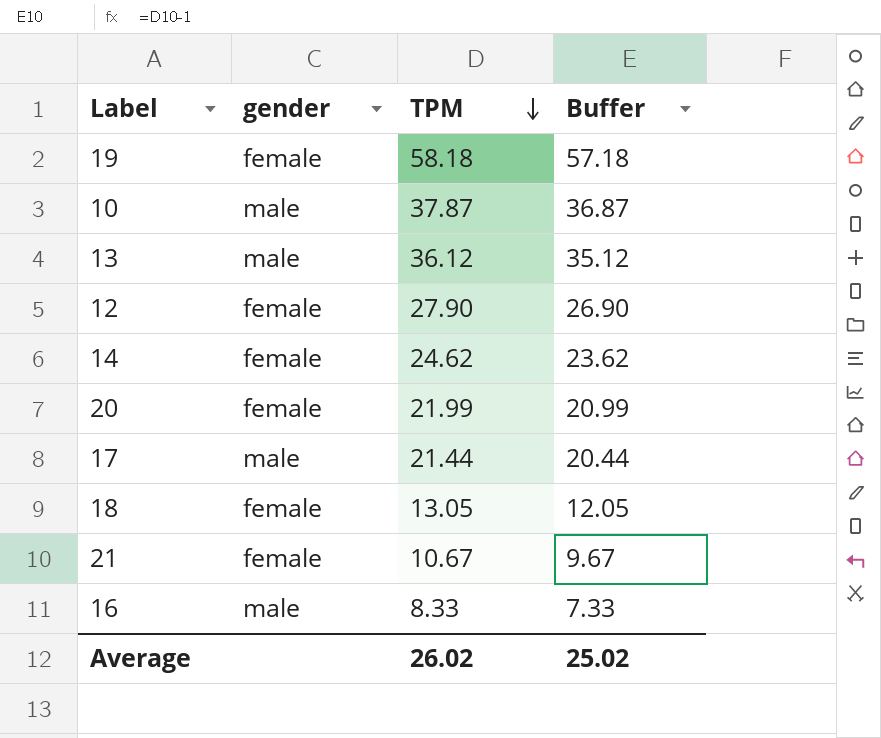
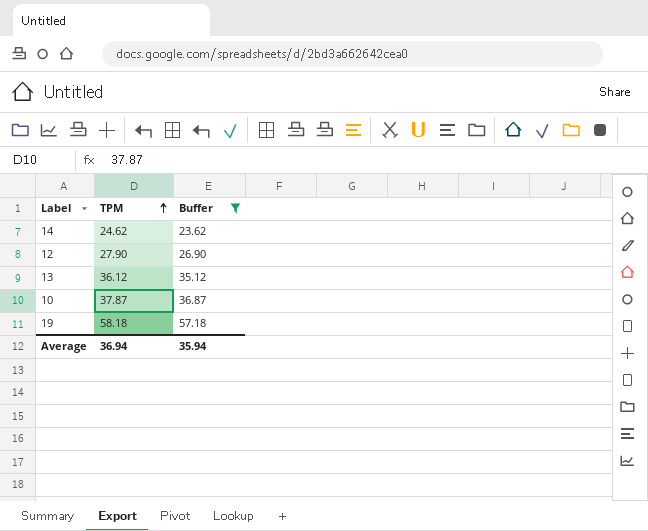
filter: none -> Buffer >= 23.62
row order: TPM descending -> TPM ascending
column gender | position: 2 -> none
Average | TPM: 26.02 -> 36.94
Average | Buffer: 25.02 -> 35.94

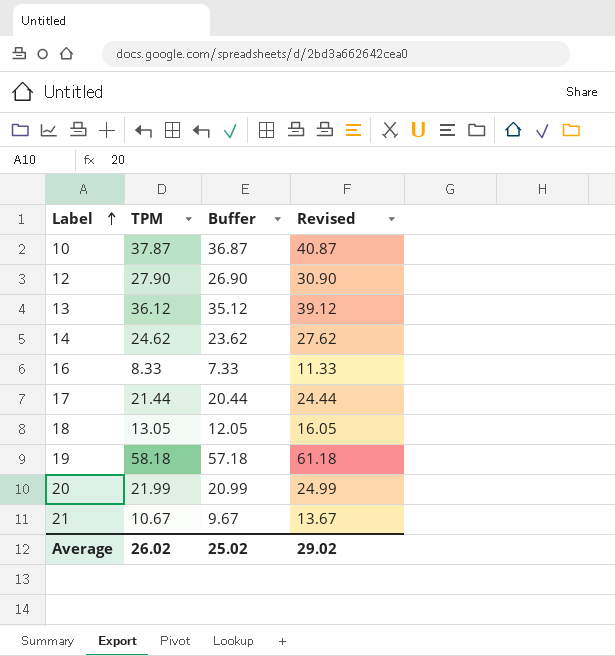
filter: Buffer >= 23.62 -> none
row order: TPM ascending -> Label ascending
column Revised | formula: none -> [TPM] + 3
Average | TPM: 36.94 -> 26.02
Average | Buffer: 35.94 -> 25.02

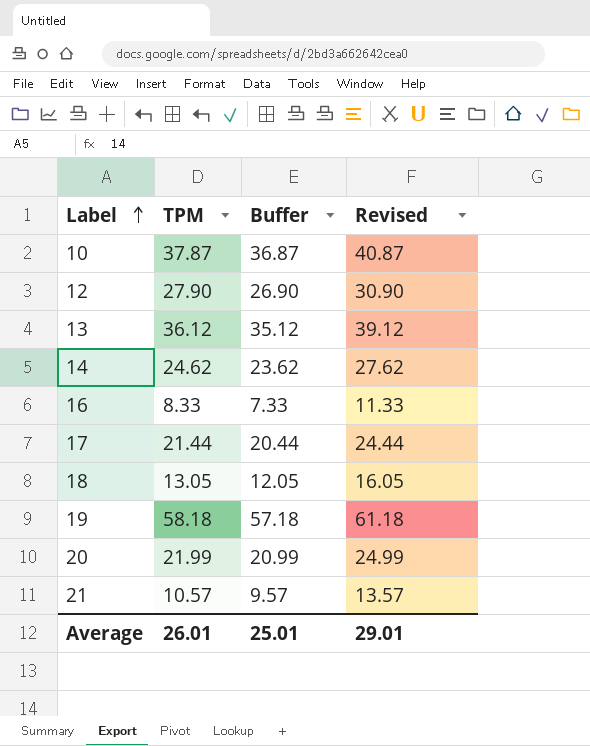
21 | TPM: 10.67 -> 10.57
21 | Buffer: 9.67 -> 9.57
21 | Revised: 13.67 -> 13.57
Average | TPM: 26.02 -> 26.01
Average | Buffer: 25.02 -> 25.01
Average | Revised: 29.02 -> 29.01

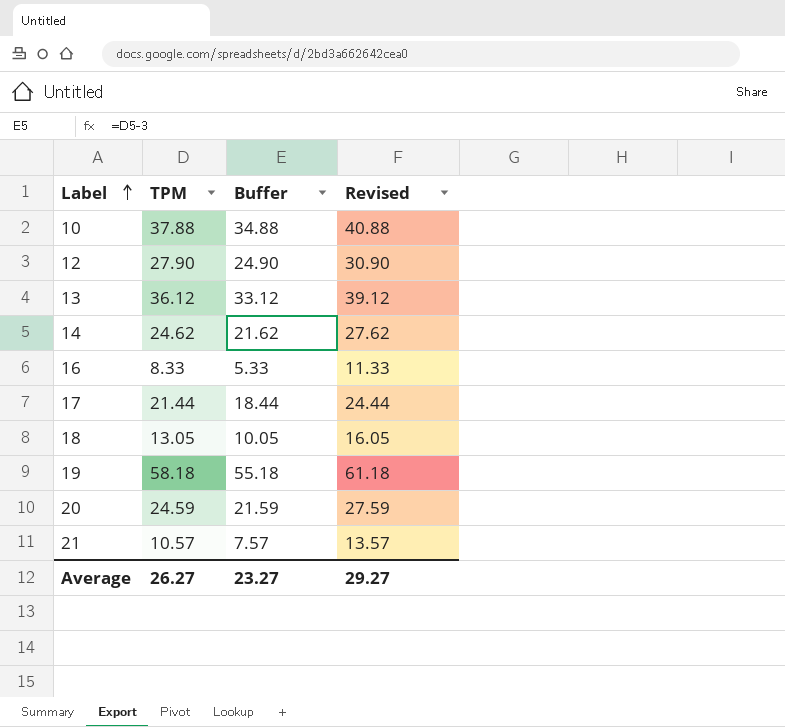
column Buffer | formula: [TPM] - 1 -> [TPM] - 3
10 | TPM: 37.87 -> 37.88
10 | Revised: 40.87 -> 40.88
20 | TPM: 21.99 -> 24.59
20 | Revised: 24.99 -> 27.59
Average | TPM: 26.01 -> 26.27
Average | Buffer: 25.01 -> 23.27
Average | Revised: 29.01 -> 29.27

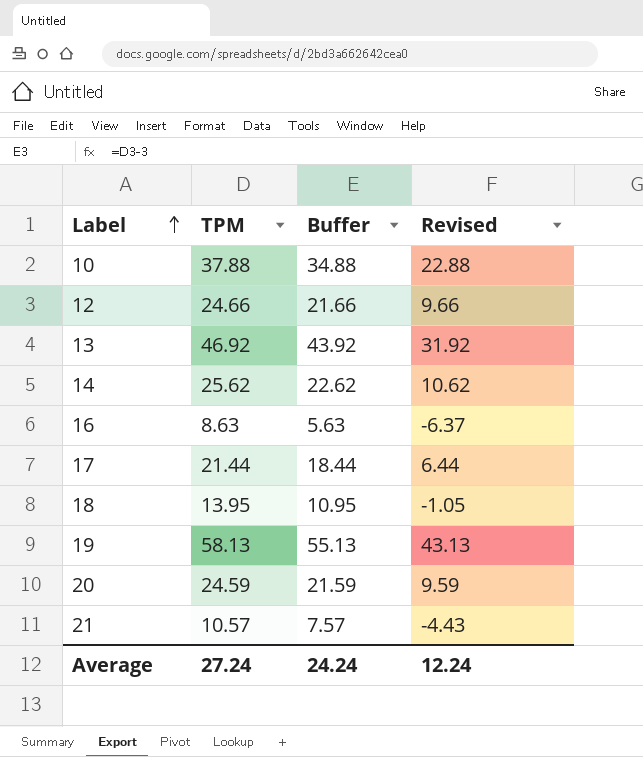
column Revised | formula: [TPM] + 3 -> [TPM] - 15
12 | TPM: 27.90 -> 24.66
12 | Buffer: 24.90 -> 21.66
13 | TPM: 36.12 -> 46.92
13 | Buffer: 33.12 -> 43.92
14 | TPM: 24.62 -> 25.62
14 | Buffer: 21.62 -> 22.62
16 | TPM: 8.33 -> 8.63
16 | Buffer: 5.33 -> 5.63
18 | TPM: 13.05 -> 13.95
18 | Buffer: 10.05 -> 10.95
19 | TPM: 58.18 -> 58.13
19 | Buffer: 55.18 -> 55.13
Average | TPM: 26.27 -> 27.24
Average | Buffer: 23.27 -> 24.24
Average | Revised: 29.27 -> 12.24

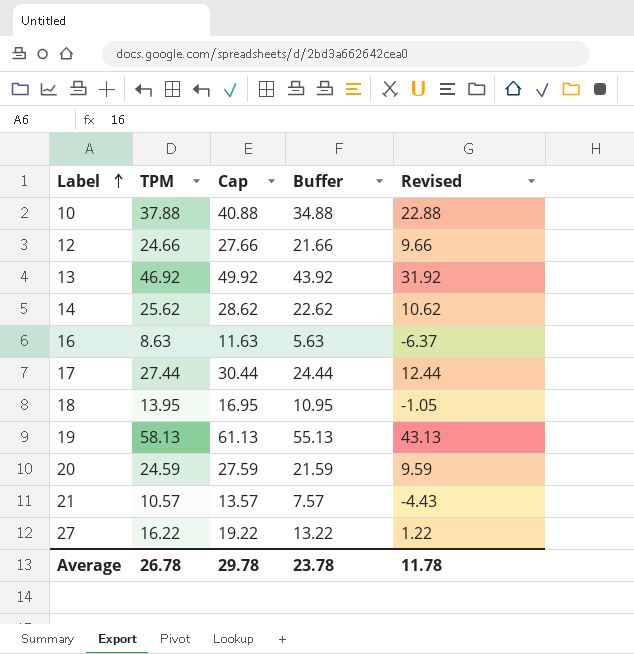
column Cap | formula: none -> [TPM] + 3
17 | TPM: 21.44 -> 27.44
17 | Buffer: 18.44 -> 24.44
17 | Revised: 6.44 -> 12.44
row 27: none -> 16.22 | 19.22 | 13.22 | 1.22
Average | TPM: 27.24 -> 26.78
Average | Buffer: 24.24 -> 23.78
Average | Revised: 12.24 -> 11.78

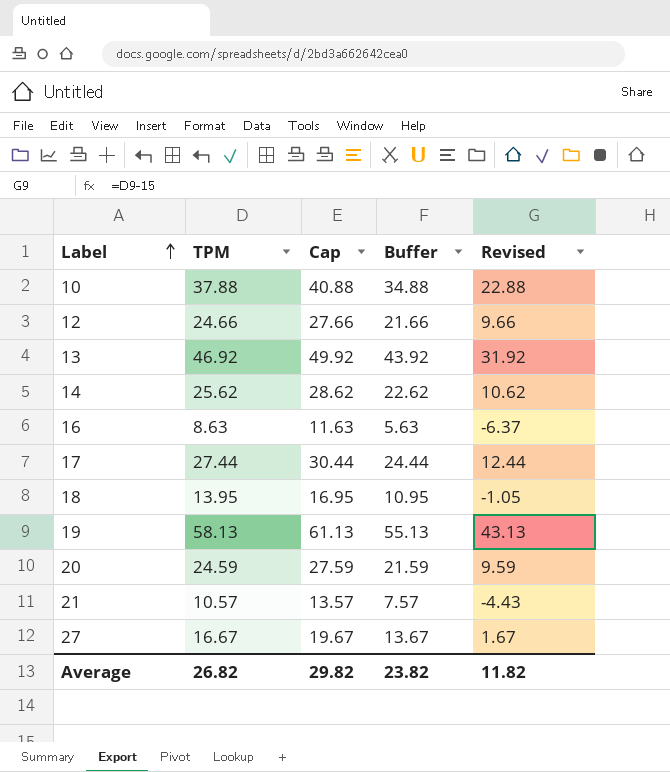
27 | TPM: 16.22 -> 16.67
27 | Cap: 19.22 -> 19.67
27 | Buffer: 13.22 -> 13.67
27 | Revised: 1.22 -> 1.67
Average | TPM: 26.78 -> 26.82
Average | Cap: 29.78 -> 29.82
Average | Buffer: 23.78 -> 23.82
Average | Revised: 11.78 -> 11.82

